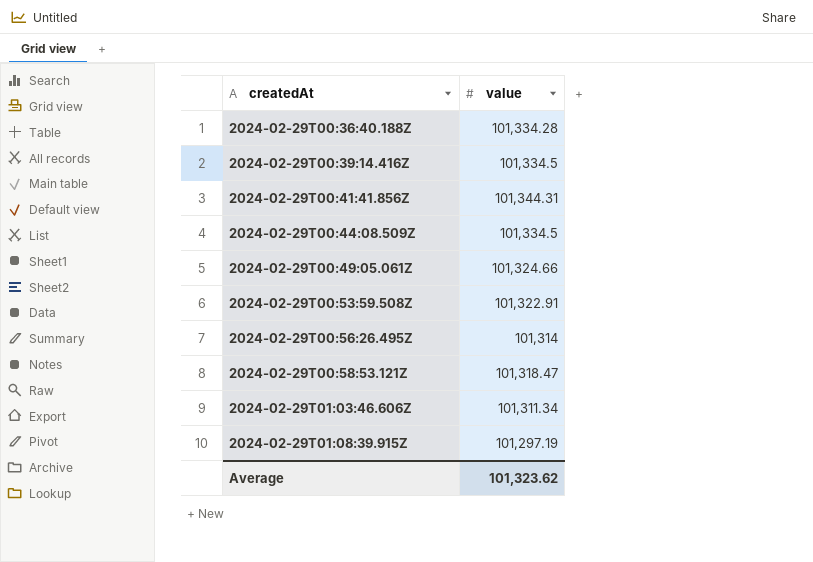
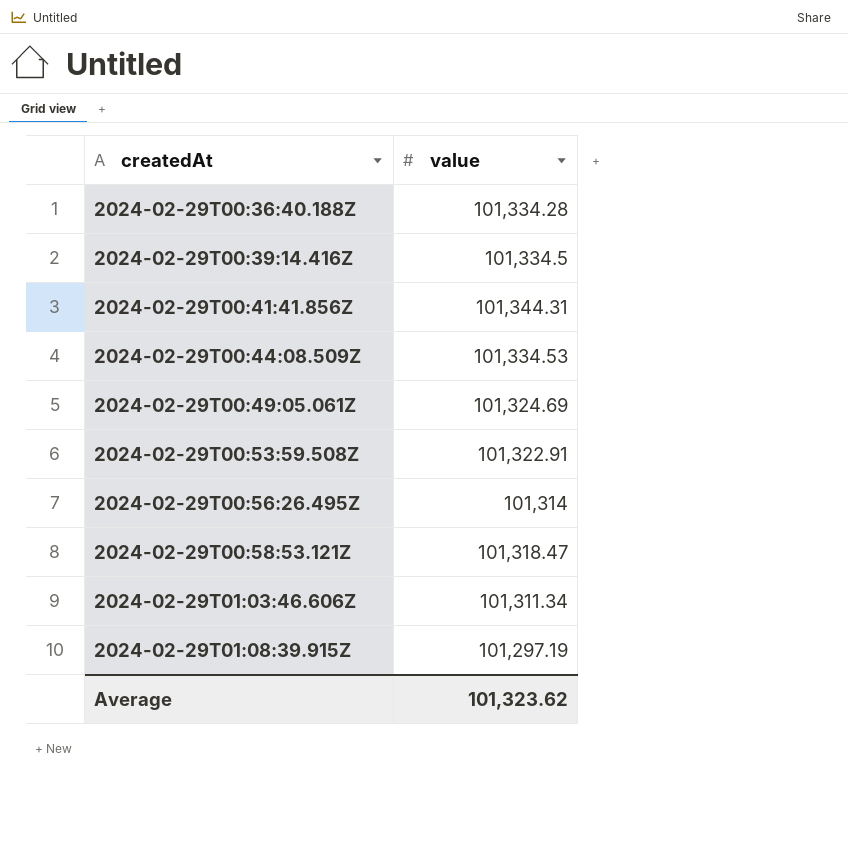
2024-02-29T00:44:08.509Z | value: 101,334.5 -> 101,334.53
2024-02-29T00:49:05.061Z | value: 101,324.66 -> 101,324.69

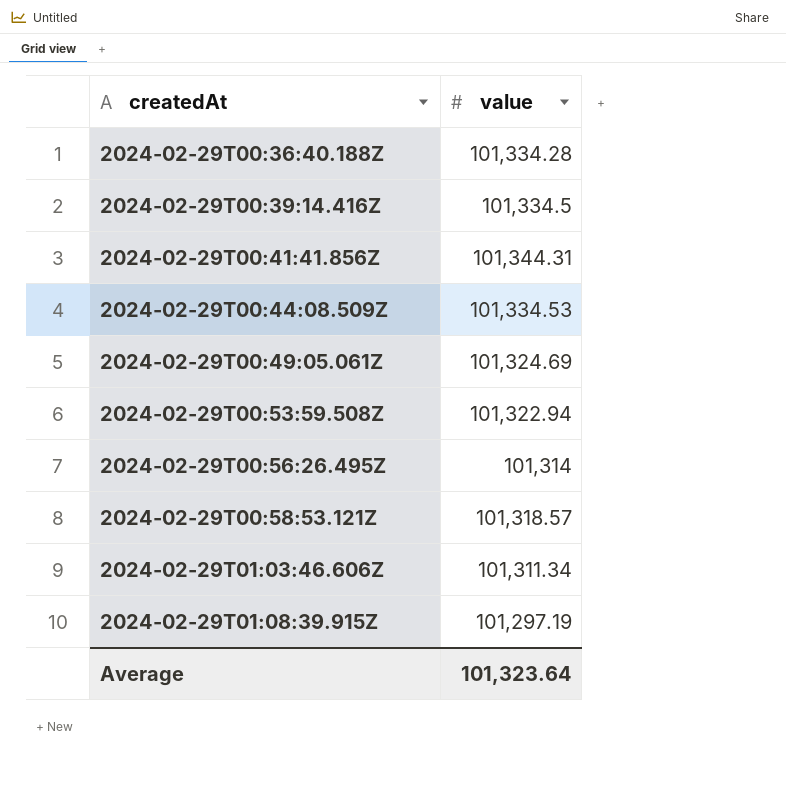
2024-02-29T00:53:59.508Z | value: 101,322.91 -> 101,322.94
2024-02-29T00:58:53.121Z | value: 101,318.47 -> 101,318.57
Average | value: 101,323.62 -> 101,323.64

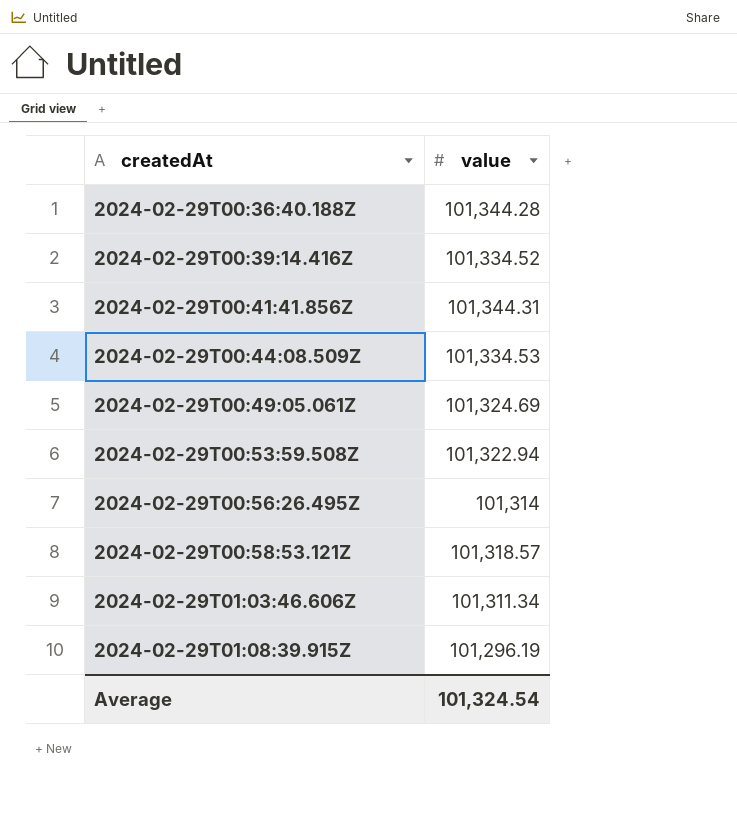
2024-02-29T00:36:40.188Z | value: 101,334.28 -> 101,344.28
2024-02-29T00:39:14.416Z | value: 101,334.5 -> 101,334.52
2024-02-29T01:08:39.915Z | value: 101,297.19 -> 101,296.19
Average | value: 101,323.64 -> 101,324.54

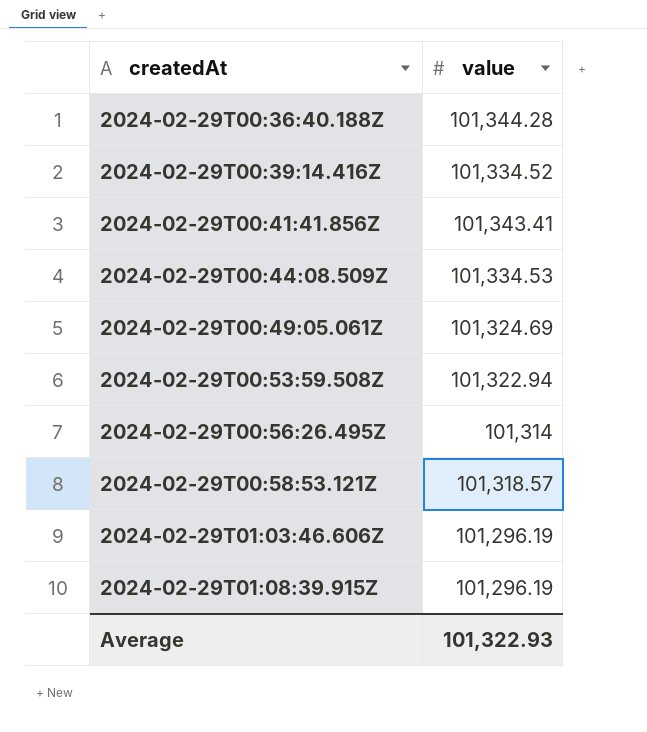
2024-02-29T00:41:41.856Z | value: 101,344.31 -> 101,343.41
2024-02-29T01:03:46.606Z | value: 101,311.34 -> 101,296.19
Average | value: 101,324.54 -> 101,322.93

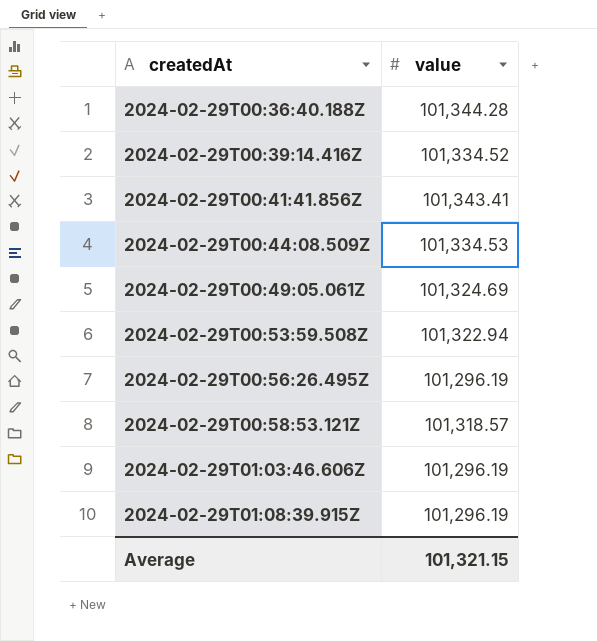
2024-02-29T00:56:26.495Z | value: 101,314 -> 101,296.19
Average | value: 101,322.93 -> 101,321.15

